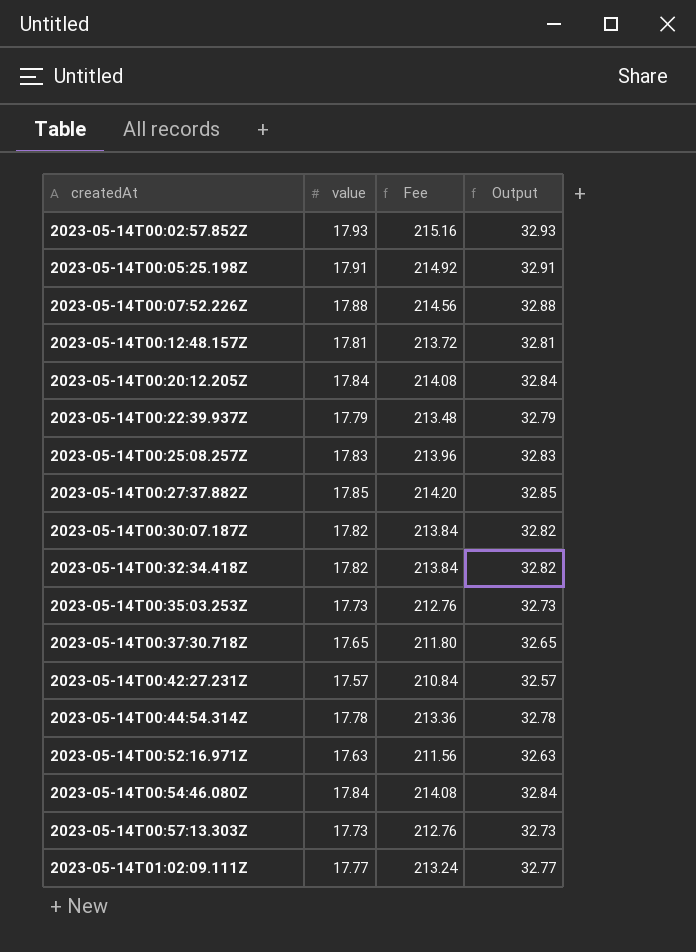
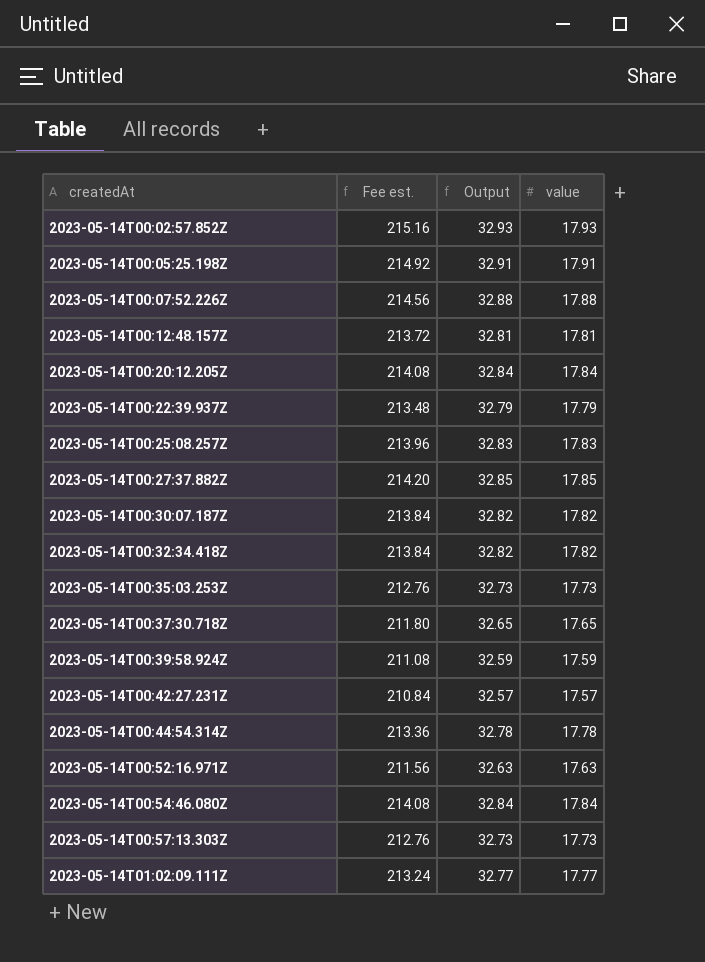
column name: Fee -> Fee est.
column value | position: 2 -> 4
row 2023-05-14T00:39:58.924Z: none -> 211.08 | 32.59 | 17.59

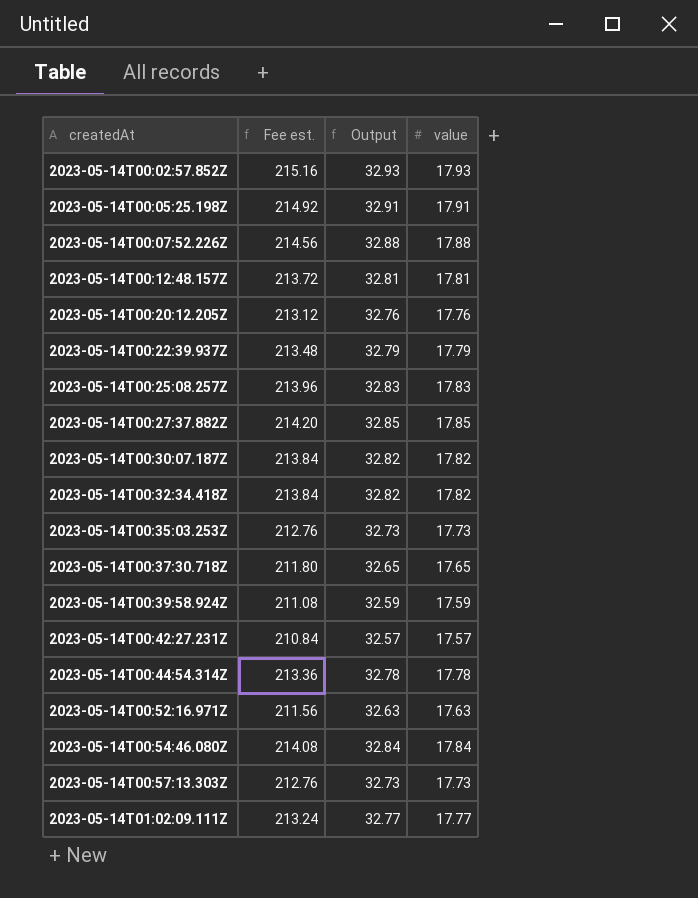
2023-05-14T00:20:12.205Z | Fee est.: 214.08 -> 213.12
2023-05-14T00:20:12.205Z | Output: 32.84 -> 32.76
2023-05-14T00:20:12.205Z | value: 17.84 -> 17.76

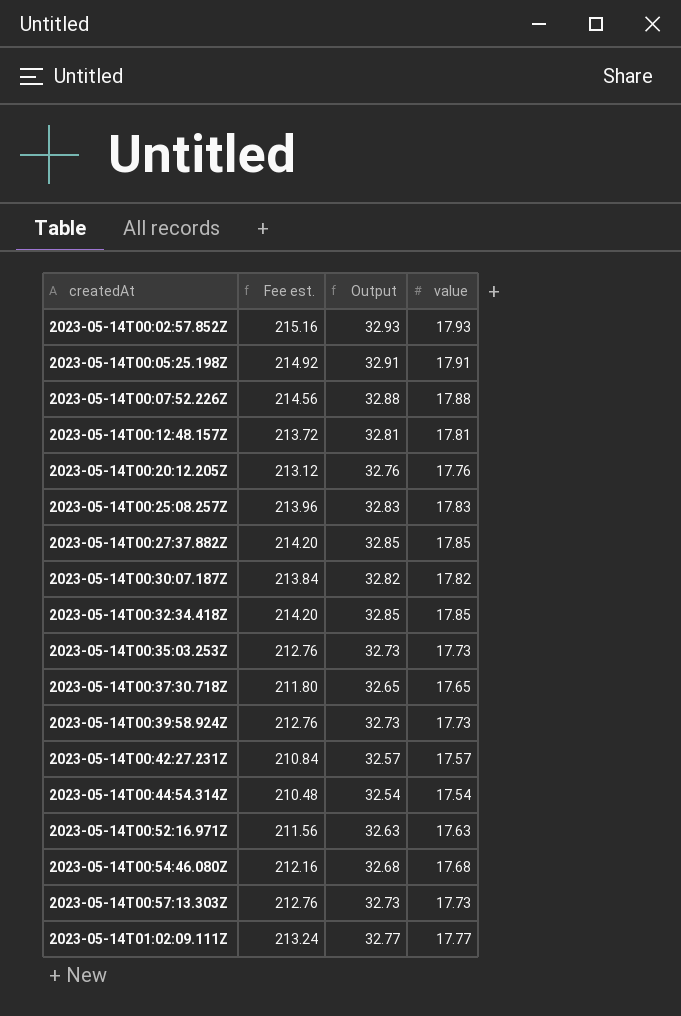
row 2023-05-14T00:22:39.937Z: 213.48 | 32.79 | 17.79 -> none
2023-05-14T00:32:34.418Z | Fee est.: 213.84 -> 214.20
2023-05-14T00:32:34.418Z | Output: 32.82 -> 32.85
2023-05-14T00:32:34.418Z | value: 17.82 -> 17.85
2023-05-14T00:39:58.924Z | Fee est.: 211.08 -> 212.76
2023-05-14T00:39:58.924Z | Output: 32.59 -> 32.73
2023-05-14T00:39:58.924Z | value: 17.59 -> 17.73
2023-05-14T00:44:54.314Z | Fee est.: 213.36 -> 210.48
2023-05-14T00:44:54.314Z | Output: 32.78 -> 32.54
2023-05-14T00:44:54.314Z | value: 17.78 -> 17.54
2023-05-14T00:54:46.080Z | Fee est.: 214.08 -> 212.16
2023-05-14T00:54:46.080Z | Output: 32.84 -> 32.68
2023-05-14T00:54:46.080Z | value: 17.84 -> 17.68

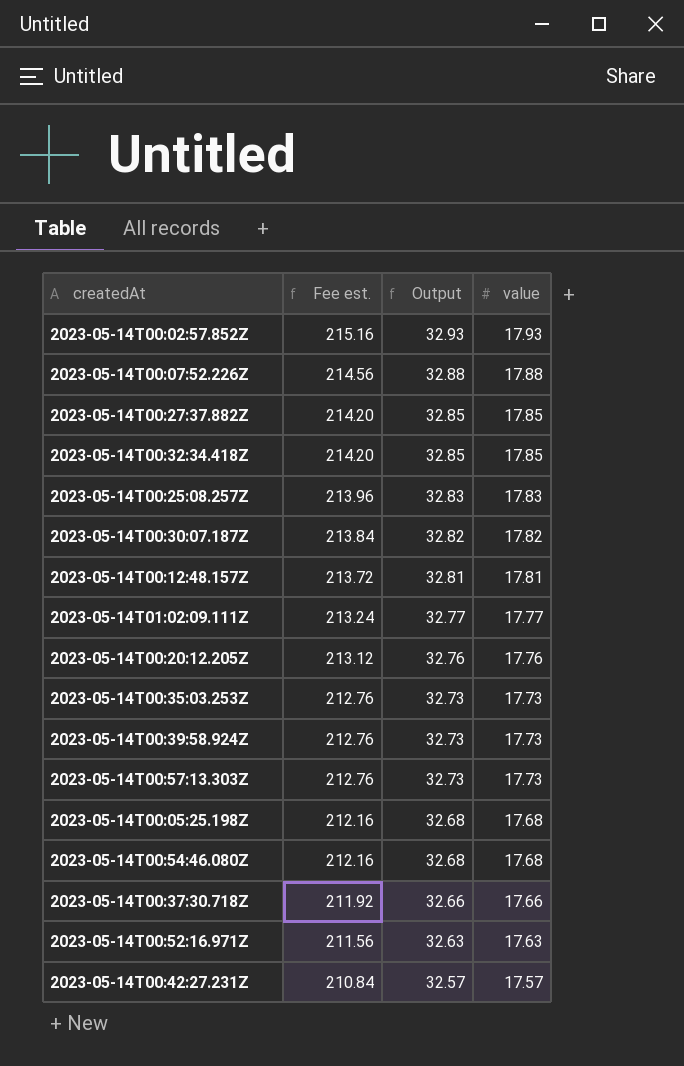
row order: createdAt ascending -> Fee est. descending
row 2023-05-14T00:44:54.314Z: 210.48 | 32.54 | 17.54 -> none
2023-05-14T00:05:25.198Z | Fee est.: 214.92 -> 212.16
2023-05-14T00:05:25.198Z | Output: 32.91 -> 32.68
2023-05-14T00:05:25.198Z | value: 17.91 -> 17.68
2023-05-14T00:37:30.718Z | Fee est.: 211.80 -> 211.92
2023-05-14T00:37:30.718Z | Output: 32.65 -> 32.66
2023-05-14T00:37:30.718Z | value: 17.65 -> 17.66

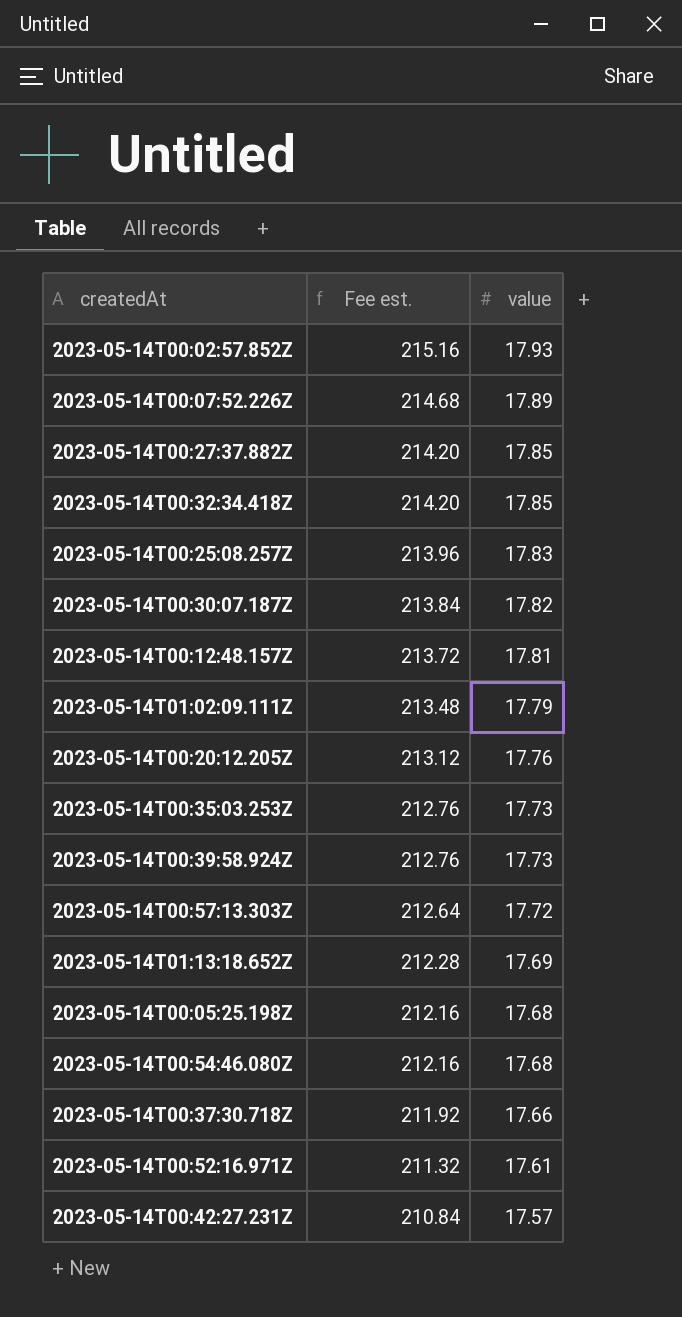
column Output | formula: [value] + 15 -> none
2023-05-14T00:07:52.226Z | Fee est.: 214.56 -> 214.68
2023-05-14T00:07:52.226Z | value: 17.88 -> 17.89
2023-05-14T01:02:09.111Z | Fee est.: 213.24 -> 213.48
2023-05-14T01:02:09.111Z | value: 17.77 -> 17.79
2023-05-14T00:57:13.303Z | Fee est.: 212.76 -> 212.64
2023-05-14T00:57:13.303Z | value: 17.73 -> 17.72
row 2023-05-14T01:13:18.652Z: none -> 212.28 | 17.69
2023-05-14T00:52:16.971Z | Fee est.: 211.56 -> 211.32
2023-05-14T00:52:16.971Z | value: 17.63 -> 17.61

